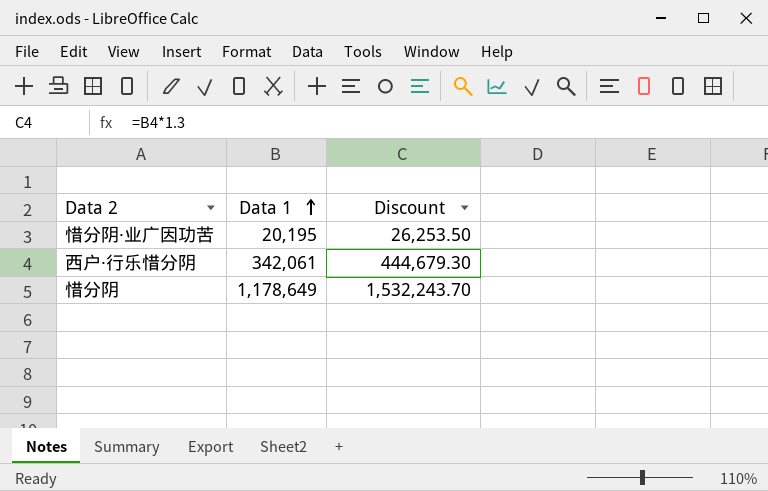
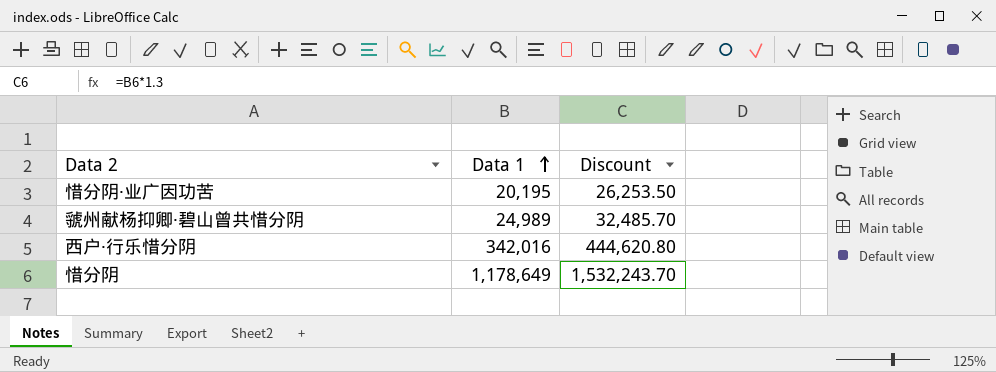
row 虢州献杨抑卿·碧山曾共惜分阴: none -> 24,989 | 32,485.70
西户·行乐惜分阴 | Data 1: 342,061 -> 342,016
西户·行乐惜分阴 | Discount: 444,679.30 -> 444,620.80

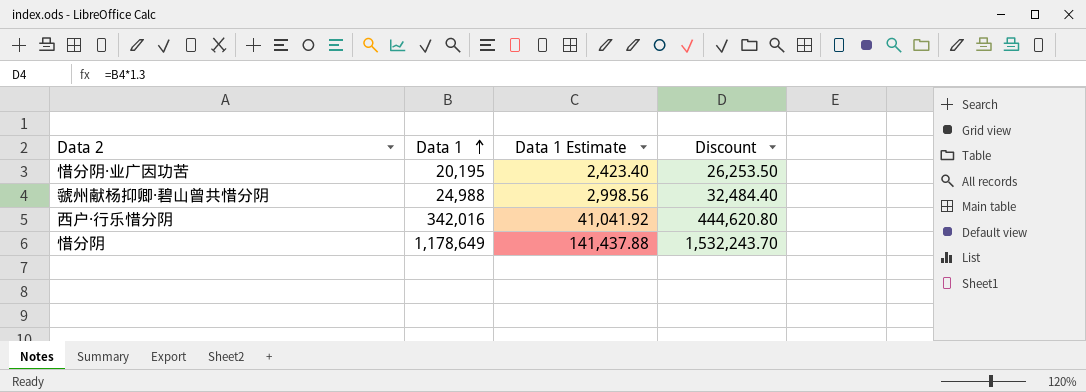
column Data 1 Estimate | formula: none -> [Data 1] * 0.12
虢州献杨抑卿·碧山曾共惜分阴 | Data 1: 24,989 -> 24,988
虢州献杨抑卿·碧山曾共惜分阴 | Discount: 32,485.70 -> 32,484.40

